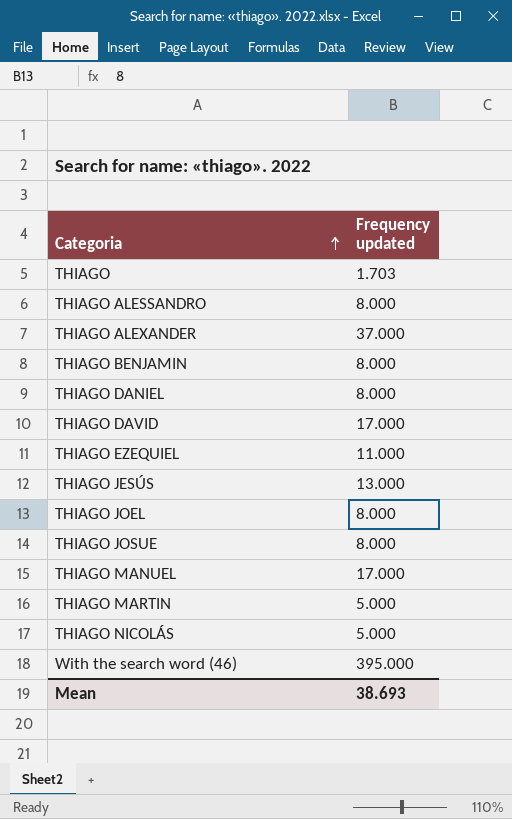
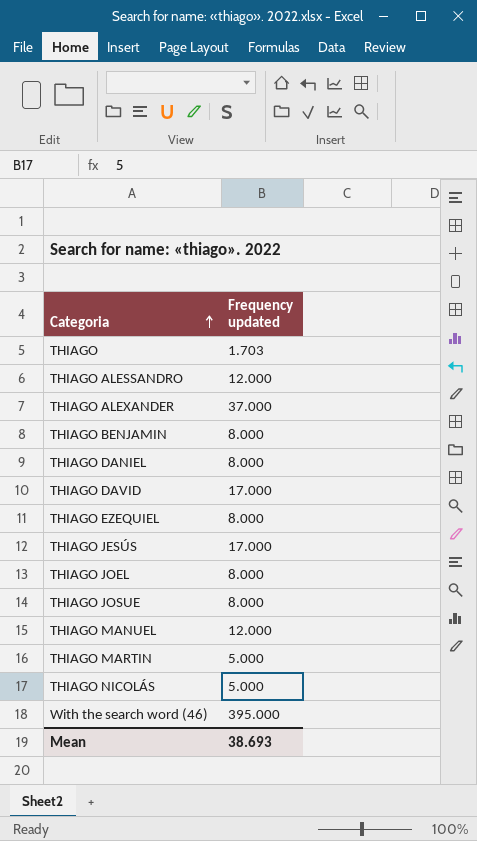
THIAGO ALESSANDRO | Frequency updated: 8.000 -> 12.000
THIAGO EZEQUIEL | Frequency updated: 11.000 -> 8.000
THIAGO JESÚS | Frequency updated: 13.000 -> 17.000
THIAGO MANUEL | Frequency updated: 17.000 -> 12.000

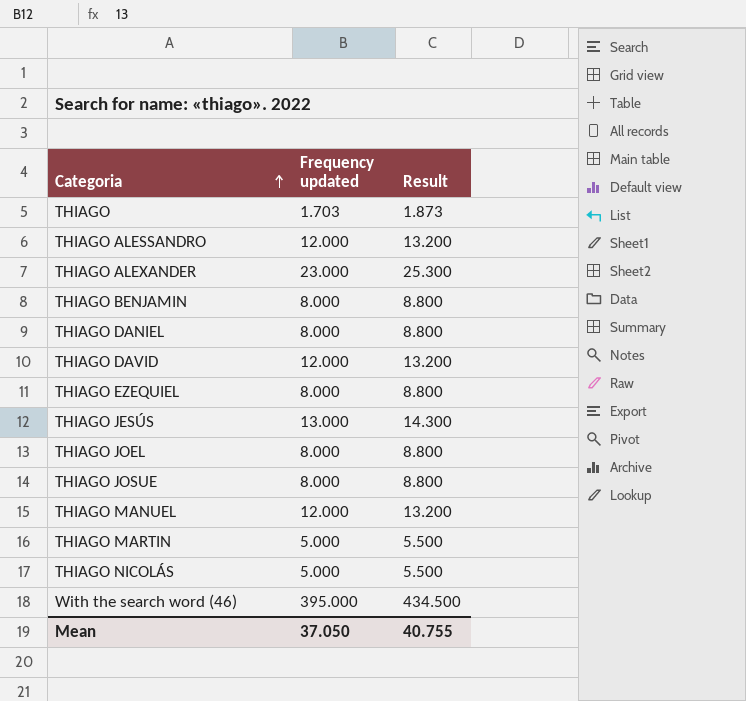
column Result | formula: none -> [Frequency updated] * 1.1
THIAGO ALEXANDER | Frequency updated: 37.000 -> 23.000
THIAGO DAVID | Frequency updated: 17.000 -> 12.000
THIAGO JESÚS | Frequency updated: 17.000 -> 13.000
Mean | Frequency updated: 38.693 -> 37.050

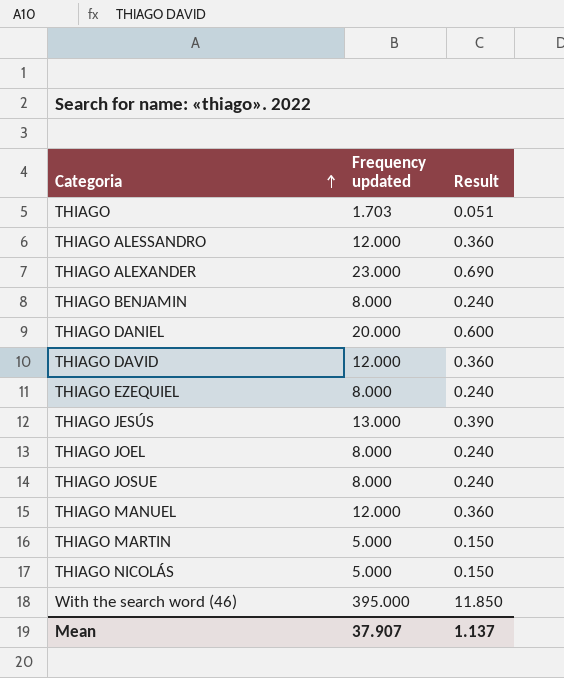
column Result | formula: [Frequency updated] * 1.1 -> [Frequency updated] * 0.03
THIAGO DANIEL | Frequency updated: 8.000 -> 20.000
Mean | Frequency updated: 37.050 -> 37.907
Mean | Result: 40.755 -> 1.137

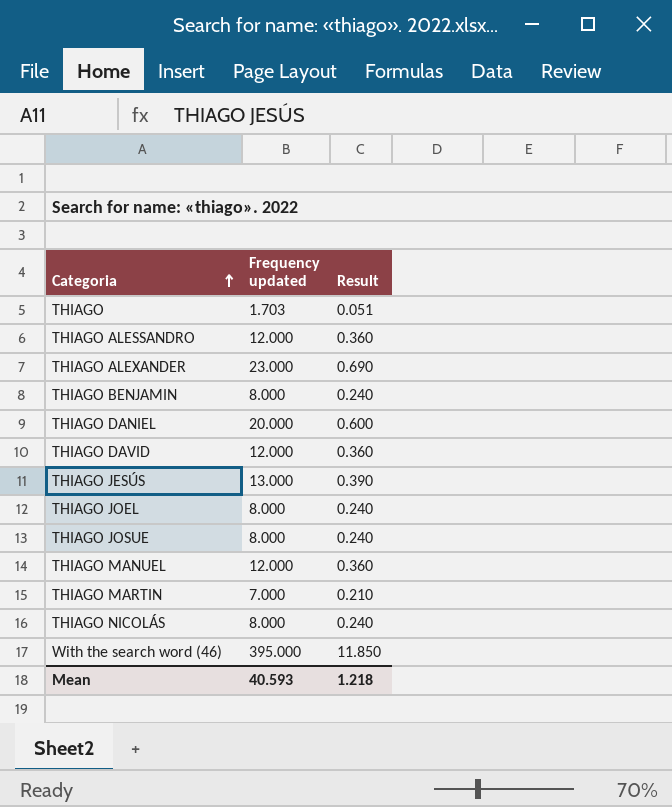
row THIAGO EZEQUIEL: 8.000 | 0.240 -> none
THIAGO MARTIN | Frequency updated: 5.000 -> 7.000
THIAGO MARTIN | Result: 0.150 -> 0.210
THIAGO NICOLÁS | Frequency updated: 5.000 -> 8.000
THIAGO NICOLÁS | Result: 0.150 -> 0.240
Mean | Frequency updated: 37.907 -> 40.593
Mean | Result: 1.137 -> 1.218

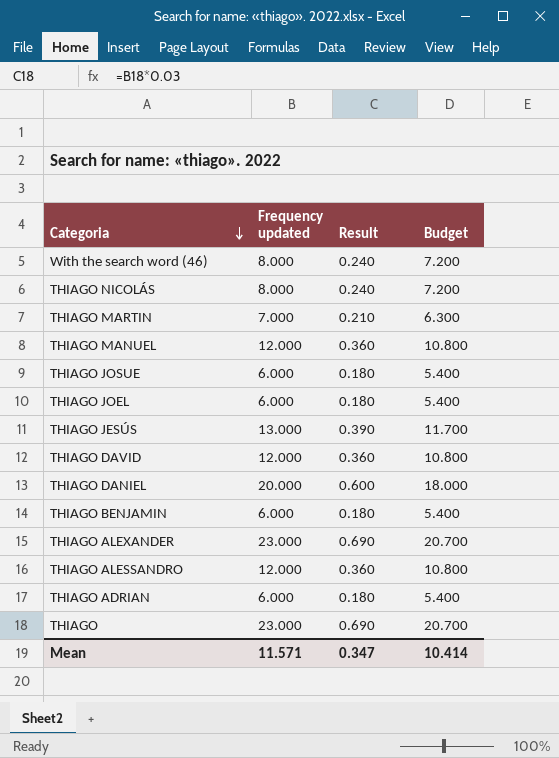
row order: Categoria ascending -> Categoria descending
column Budget | formula: none -> [Frequency updated] * 0.9
With the search word (46) | Frequency updated: 395.000 -> 8.000
With the search word (46) | Result: 11.850 -> 0.240
THIAGO JOSUE | Frequency updated: 8.000 -> 6.000
THIAGO JOSUE | Result: 0.240 -> 0.180
THIAGO JOEL | Frequency updated: 8.000 -> 6.000
THIAGO JOEL | Result: 0.240 -> 0.180
THIAGO BENJAMIN | Frequency updated: 8.000 -> 6.000
THIAGO BENJAMIN | Result: 0.240 -> 0.180
row THIAGO ADRIAN: none -> 6.000 | 0.180 | 5.400
THIAGO | Frequency updated: 1.703 -> 23.000
THIAGO | Result: 0.051 -> 0.690
Mean | Frequency updated: 40.593 -> 11.571
Mean | Result: 1.218 -> 0.347

